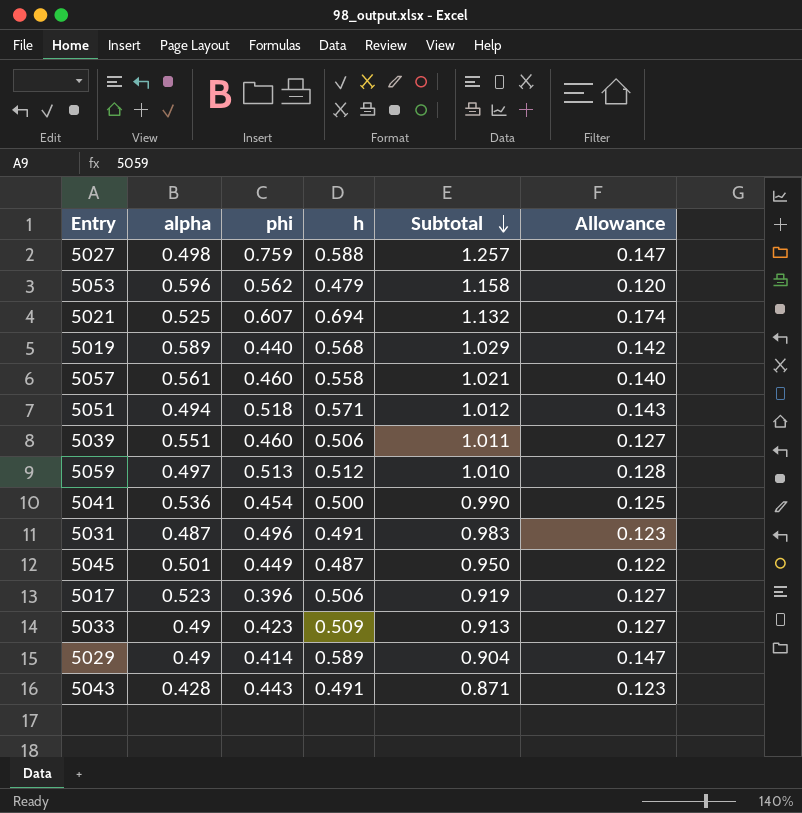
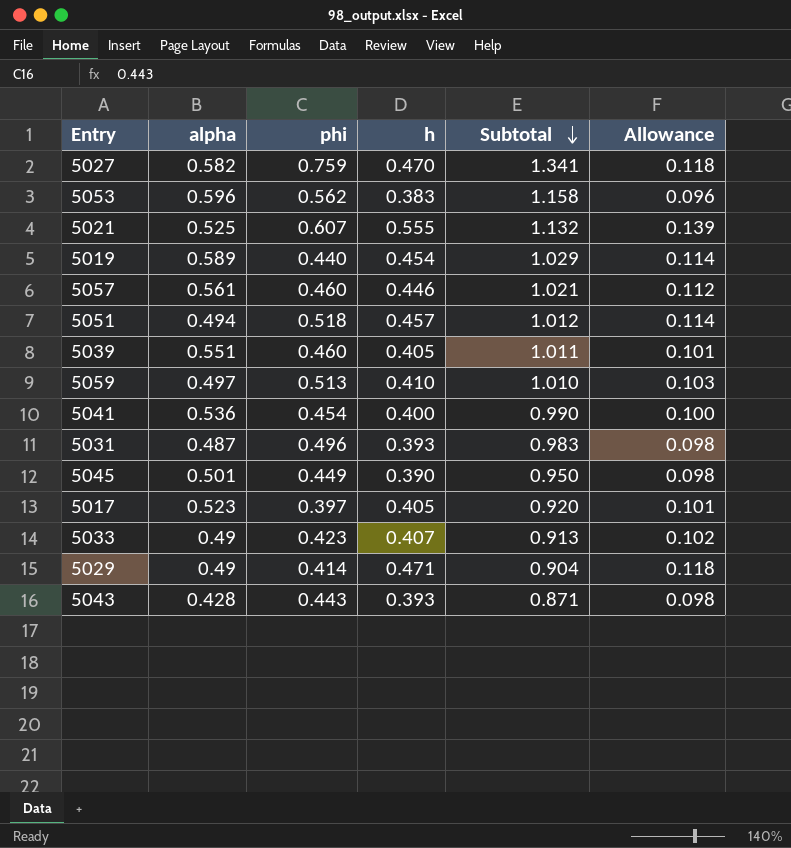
5027 | alpha: 0.498 -> 0.582
5027 | h: 0.588 -> 0.470
5027 | Subtotal: 1.257 -> 1.341
5027 | Allowance: 0.147 -> 0.118
5053 | h: 0.479 -> 0.383
5053 | Allowance: 0.120 -> 0.096
5021 | h: 0.694 -> 0.555
5021 | Allowance: 0.174 -> 0.139
5019 | h: 0.568 -> 0.454
5019 | Allowance: 0.142 -> 0.114
5057 | h: 0.558 -> 0.446
5057 | Allowance: 0.140 -> 0.112
5051 | h: 0.571 -> 0.457
5051 | Allowance: 0.143 -> 0.114
5039 | h: 0.506 -> 0.405
5039 | Allowance: 0.127 -> 0.101
5059 | h: 0.512 -> 0.410
5059 | Allowance: 0.128 -> 0.103
5041 | h: 0.500 -> 0.400
5041 | Allowance: 0.125 -> 0.100
5031 | h: 0.491 -> 0.393
5031 | Allowance: 0.123 -> 0.098
5045 | h: 0.487 -> 0.390
5045 | Allowance: 0.122 -> 0.098
5017 | phi: 0.396 -> 0.397
5017 | h: 0.506 -> 0.405
5017 | Subtotal: 0.919 -> 0.920
5017 | Allowance: 0.127 -> 0.101
5033 | h: 0.509 -> 0.407
5033 | Allowance: 0.127 -> 0.102
5029 | h: 0.589 -> 0.471
5029 | Allowance: 0.147 -> 0.118
5043 | h: 0.491 -> 0.393
5043 | Allowance: 0.123 -> 0.098

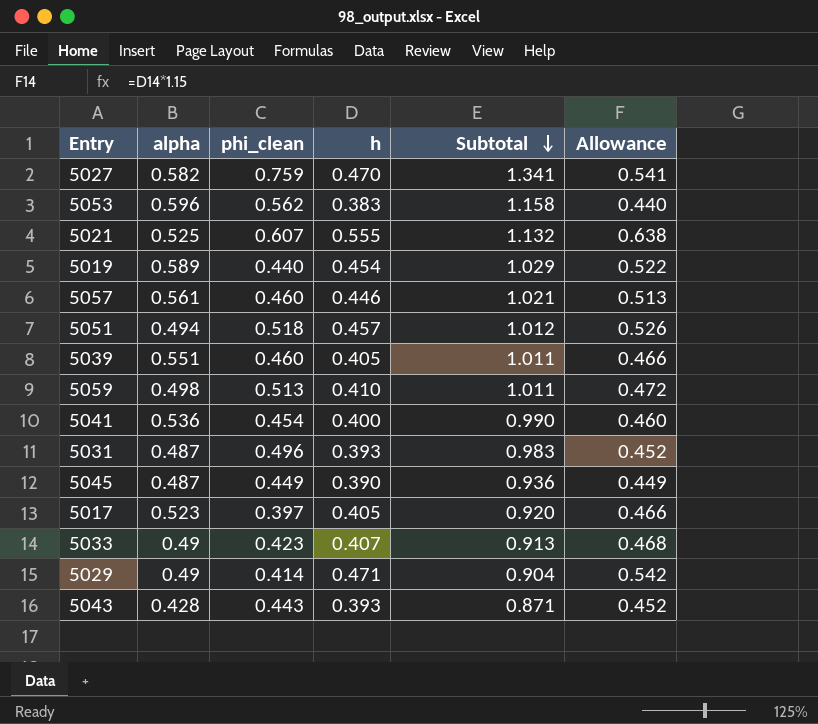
column name: phi -> phi_clean
column Allowance | formula: [h] * 0.25 -> [h] * 1.15
5059 | alpha: 0.497 -> 0.498
5059 | Subtotal: 1.010 -> 1.011
5045 | alpha: 0.501 -> 0.487
5045 | Subtotal: 0.950 -> 0.936

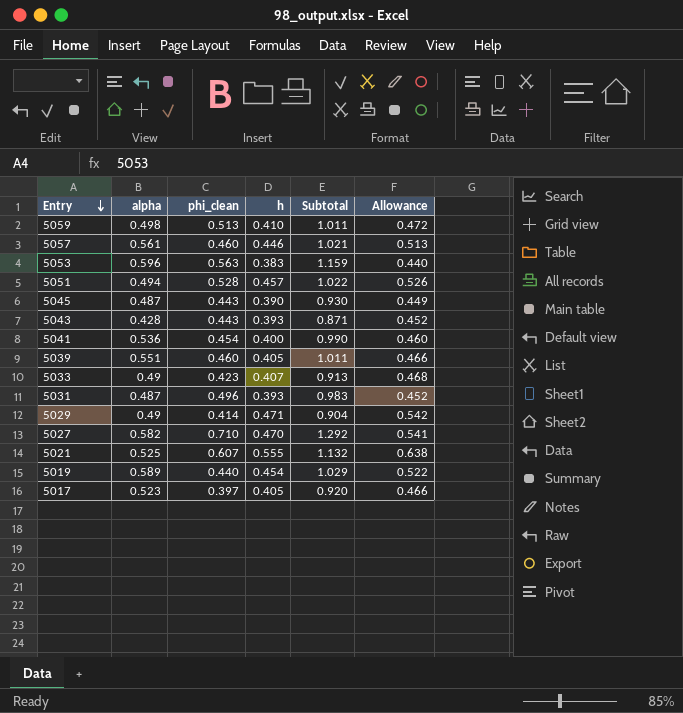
row order: Subtotal descending -> Entry descending
5053 | phi_clean: 0.562 -> 0.563
5053 | Subtotal: 1.158 -> 1.159
5051 | phi_clean: 0.518 -> 0.528
5051 | Subtotal: 1.012 -> 1.022
5045 | phi_clean: 0.449 -> 0.443
5045 | Subtotal: 0.936 -> 0.930
5027 | phi_clean: 0.759 -> 0.710
5027 | Subtotal: 1.341 -> 1.292

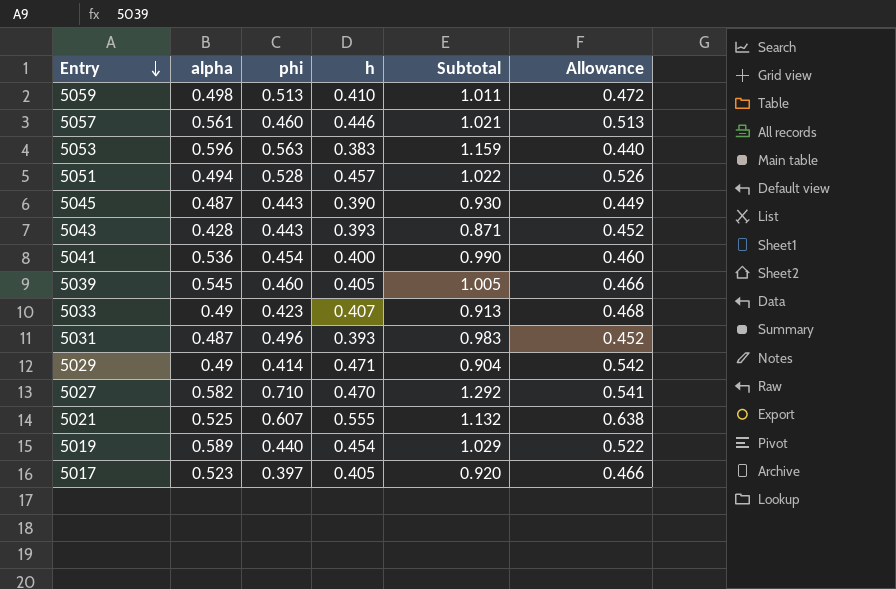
column name: phi_clean -> phi
5039 | alpha: 0.551 -> 0.545
5039 | Subtotal: 1.011 -> 1.005

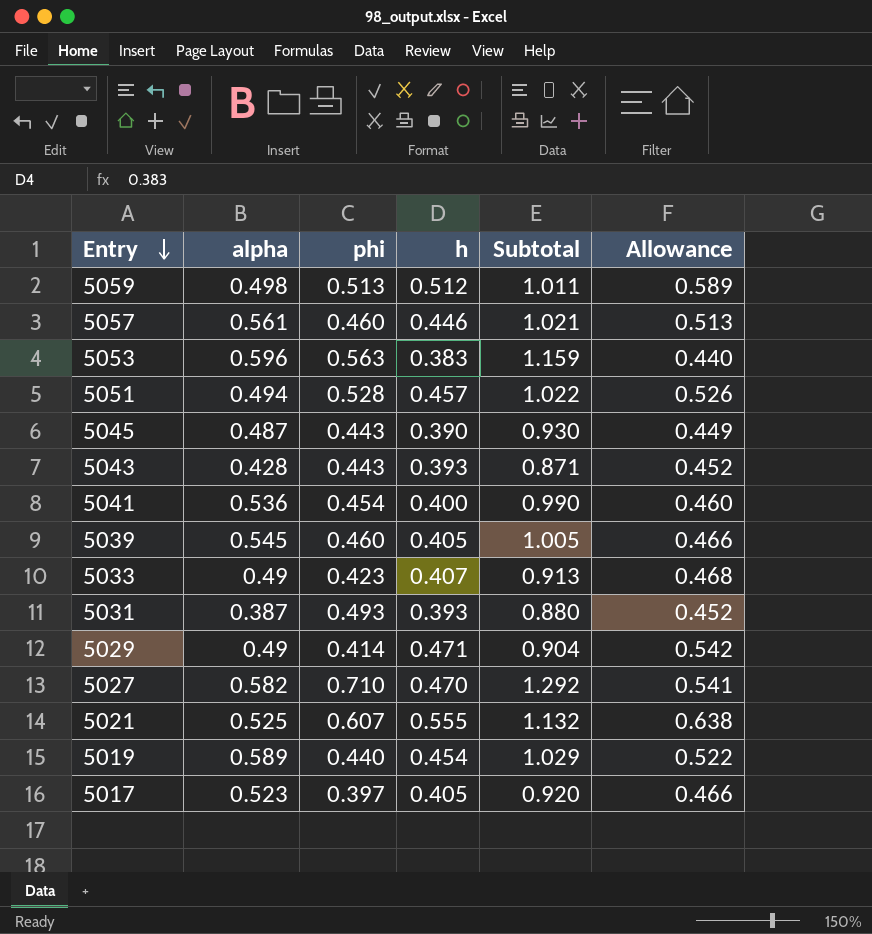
5059 | h: 0.410 -> 0.512
5059 | Allowance: 0.472 -> 0.589
5031 | alpha: 0.487 -> 0.387
5031 | phi: 0.496 -> 0.493
5031 | Subtotal: 0.983 -> 0.880

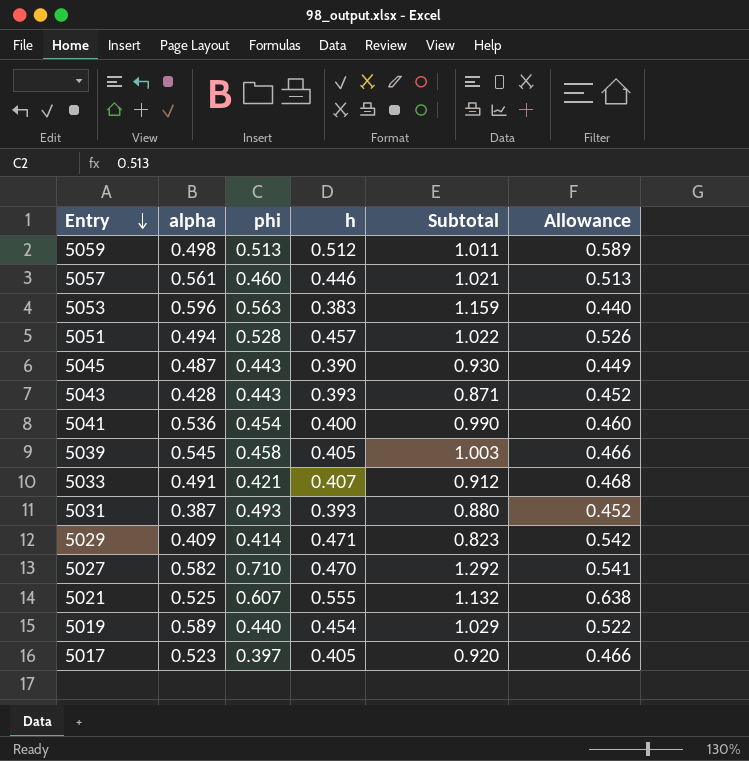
5039 | phi: 0.460 -> 0.458
5039 | Subtotal: 1.005 -> 1.003
5033 | alpha: 0.49 -> 0.491
5033 | phi: 0.423 -> 0.421
5033 | Subtotal: 0.913 -> 0.912
5029 | alpha: 0.49 -> 0.409
5029 | Subtotal: 0.904 -> 0.823

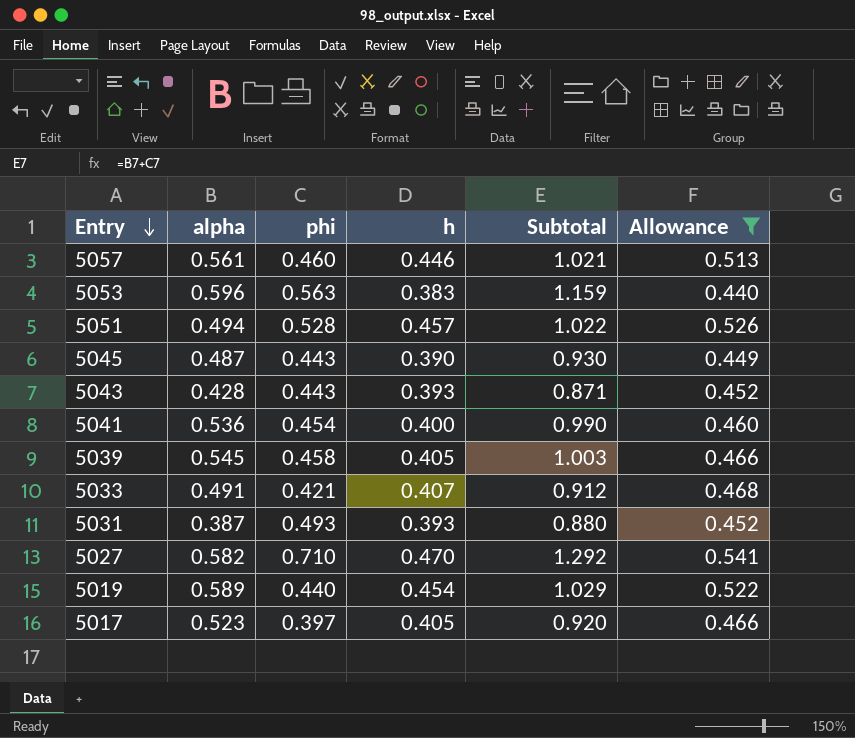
filter: none -> Allowance <= 0.541

